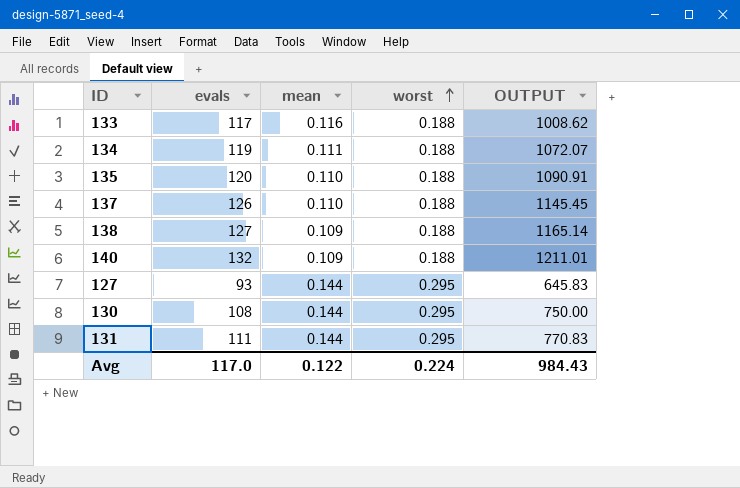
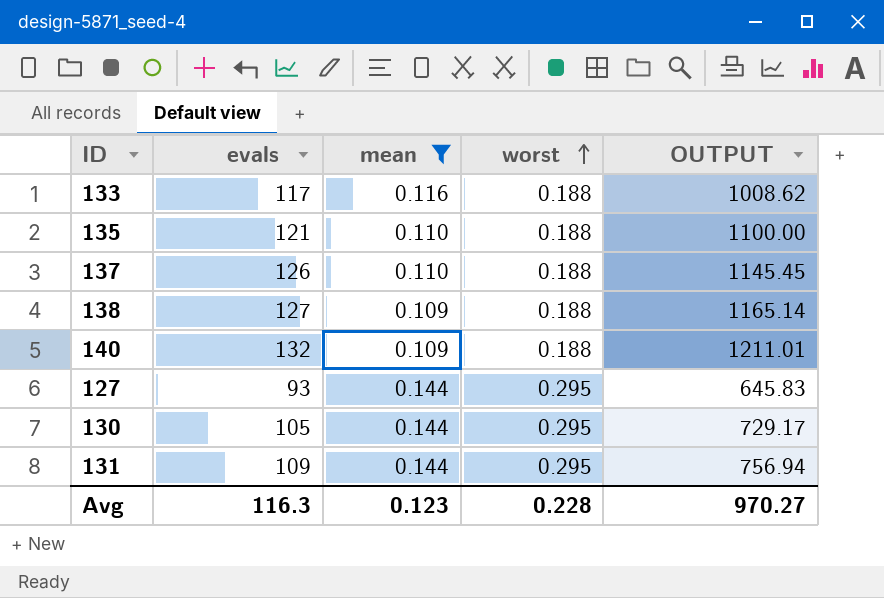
filter: none -> mean != 0.111
135 | evals: 120 -> 121
135 | OUTPUT: 1090.91 -> 1100.00
130 | evals: 108 -> 105
130 | OUTPUT: 750.00 -> 729.17
131 | evals: 111 -> 109
131 | OUTPUT: 770.83 -> 756.94
Avg | evals: 117.0 -> 116.3
Avg | mean: 0.122 -> 0.123
Avg | worst: 0.224 -> 0.228
Avg | OUTPUT: 984.43 -> 970.27

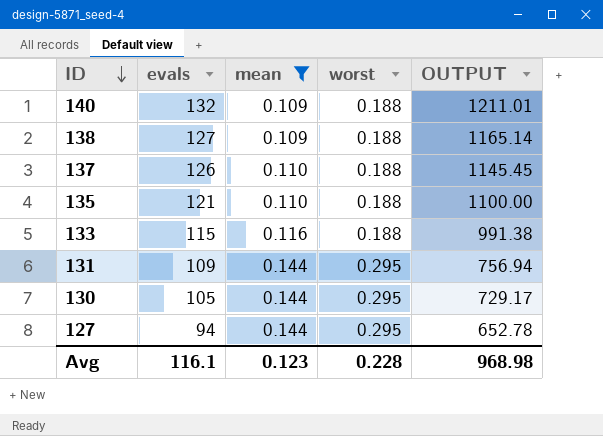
row order: worst ascending -> ID descending
133 | evals: 117 -> 115
133 | OUTPUT: 1008.62 -> 991.38
127 | evals: 93 -> 94
127 | OUTPUT: 645.83 -> 652.78
Avg | evals: 116.3 -> 116.1
Avg | OUTPUT: 970.27 -> 968.98

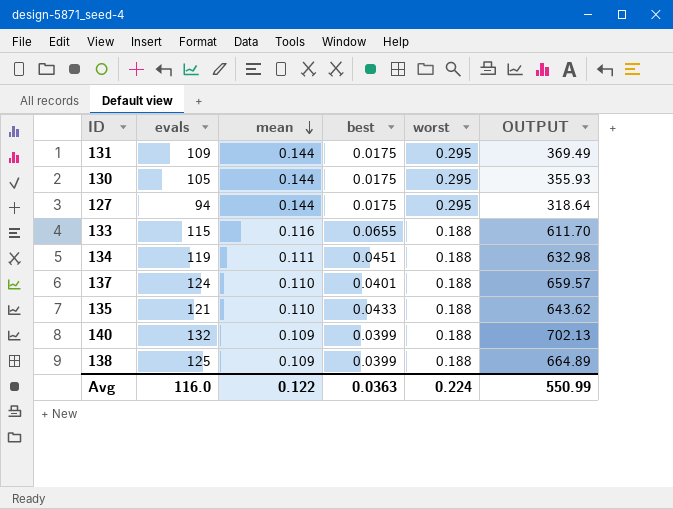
filter: mean != 0.111 -> none
row order: ID descending -> mean descending
column best | position: none -> 4
column OUTPUT | formula: [evals] / [mean] -> [evals] / [worst]
137 | evals: 126 -> 124
138 | evals: 127 -> 125
Avg | evals: 116.1 -> 116.0
Avg | mean: 0.123 -> 0.122
Avg | worst: 0.228 -> 0.224
Avg | OUTPUT: 968.98 -> 550.99

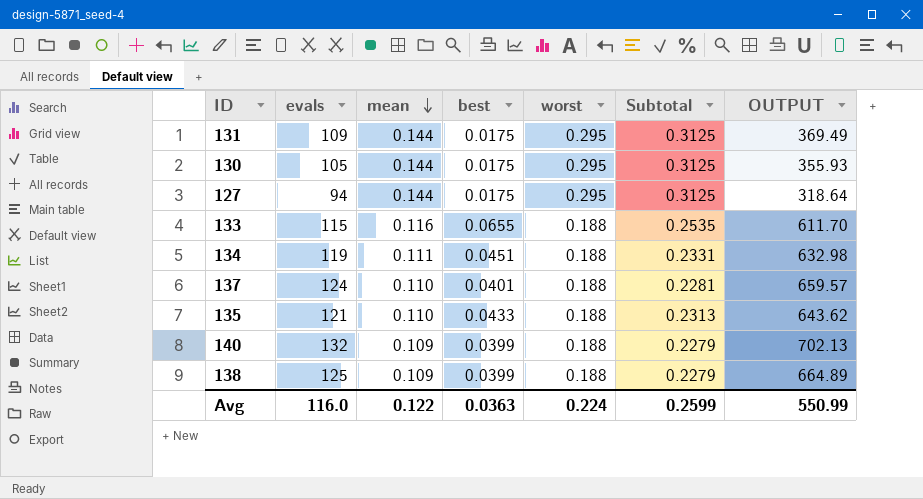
column Subtotal | formula: none -> [best] + [worst]

